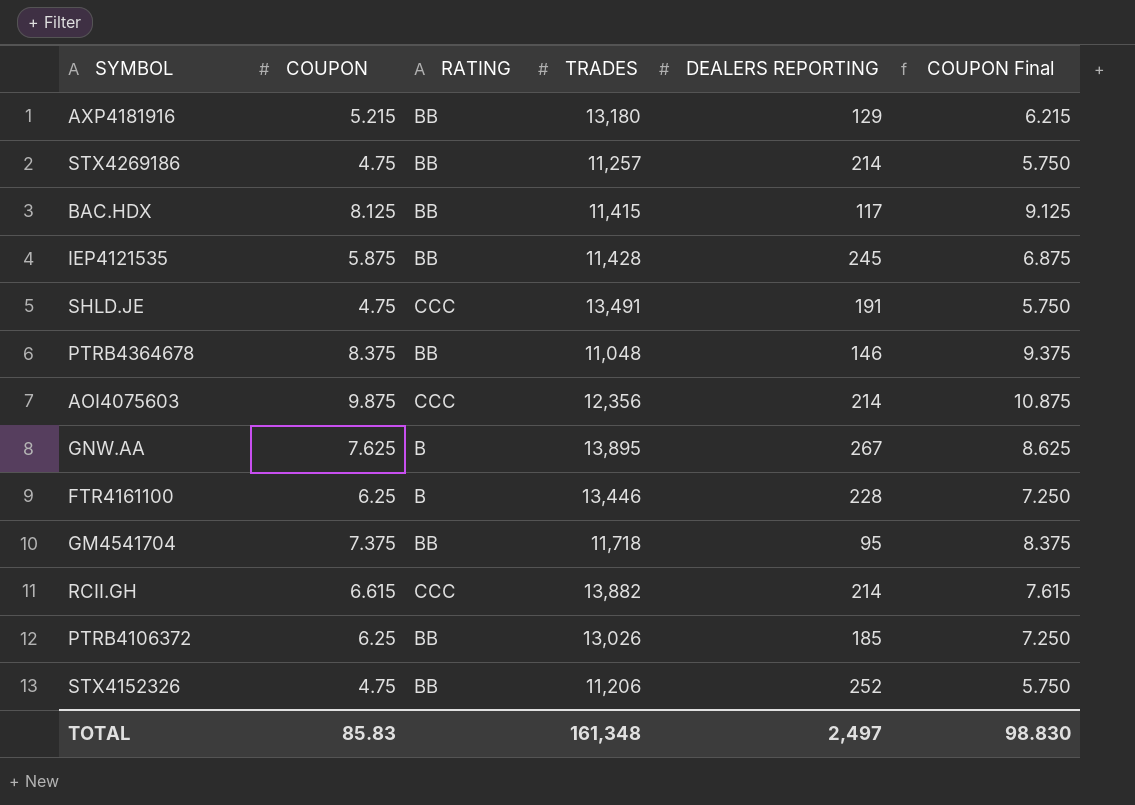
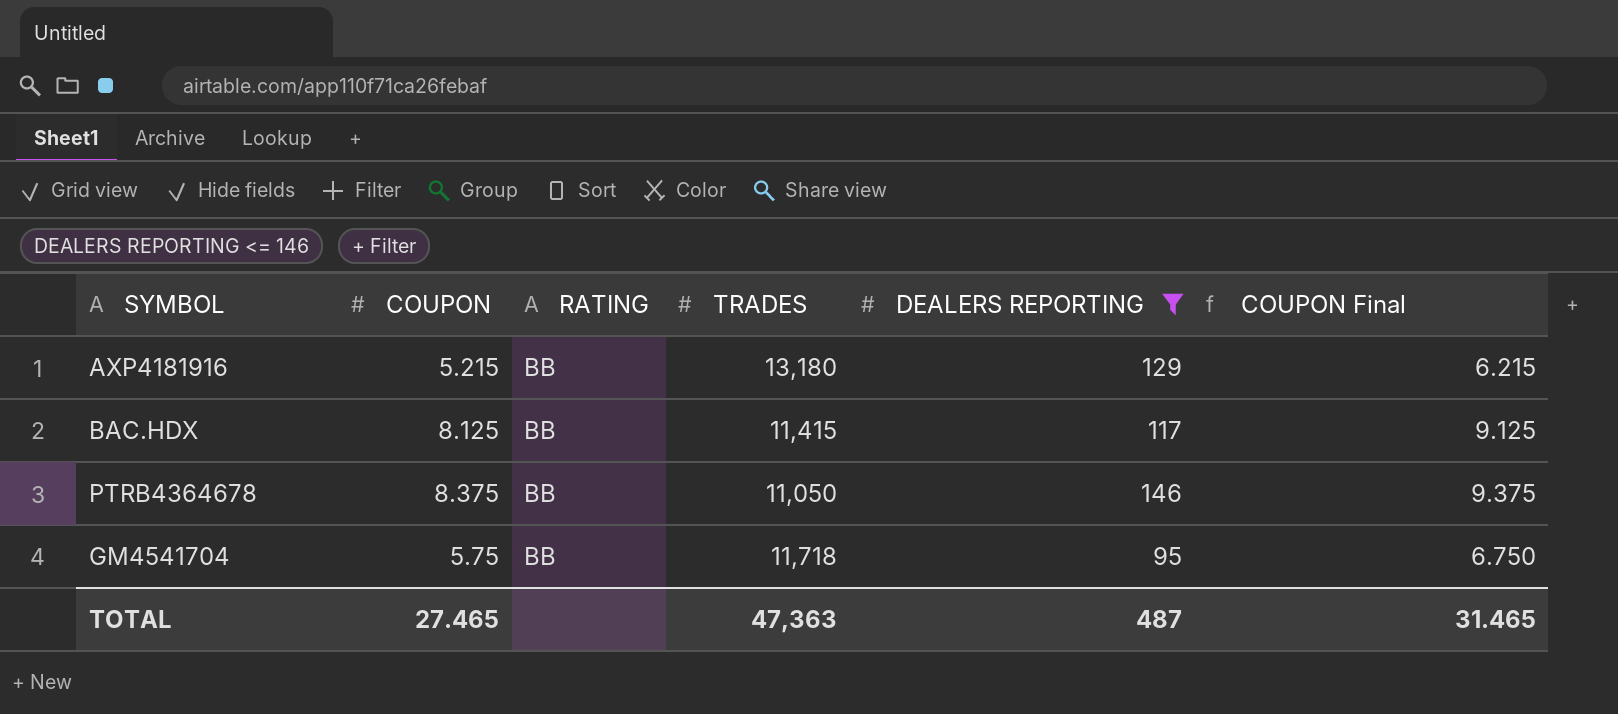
filter: none -> DEALERS REPORTING <= 146
PTRB4364678 | TRADES: 11,048 -> 11,050
GM4541704 | COUPON: 7.375 -> 5.75
GM4541704 | COUPON Final: 8.375 -> 6.750
TOTAL | COUPON: 85.83 -> 27.465
TOTAL | TRADES: 161,348 -> 47,363
TOTAL | DEALERS REPORTING: 2,497 -> 487
TOTAL | COUPON Final: 98.830 -> 31.465

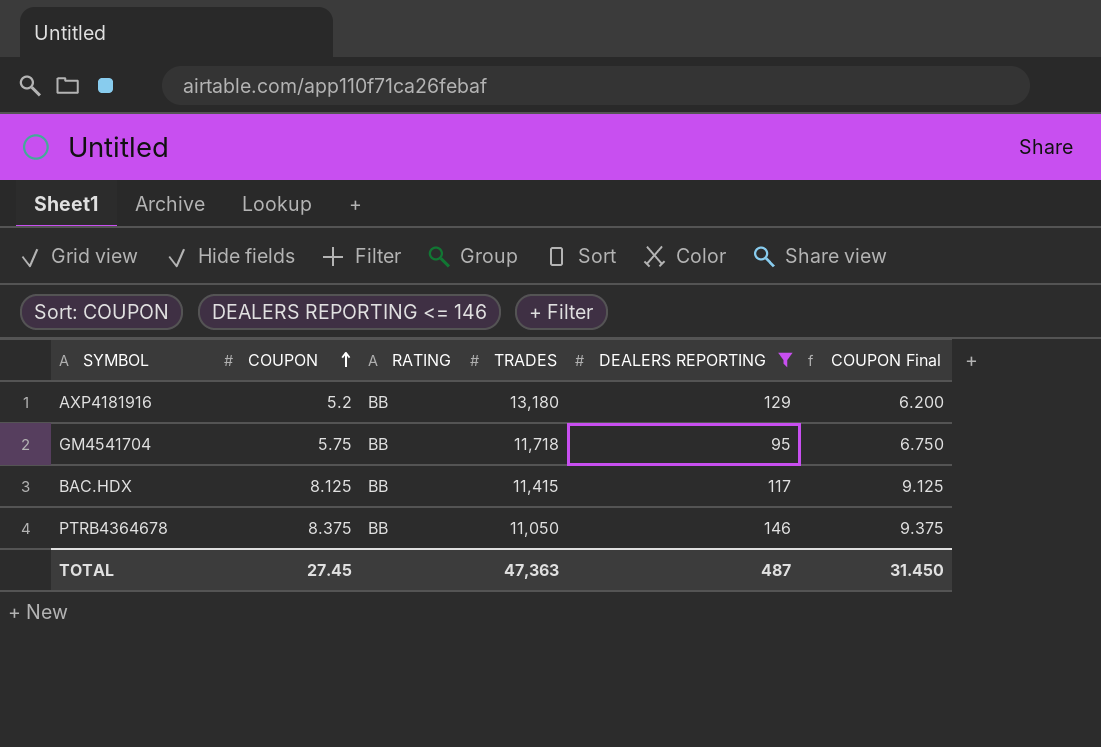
row order: none -> COUPON ascending
AXP4181916 | COUPON: 5.215 -> 5.2
AXP4181916 | COUPON Final: 6.215 -> 6.200
TOTAL | COUPON: 27.465 -> 27.45
TOTAL | COUPON Final: 31.465 -> 31.450

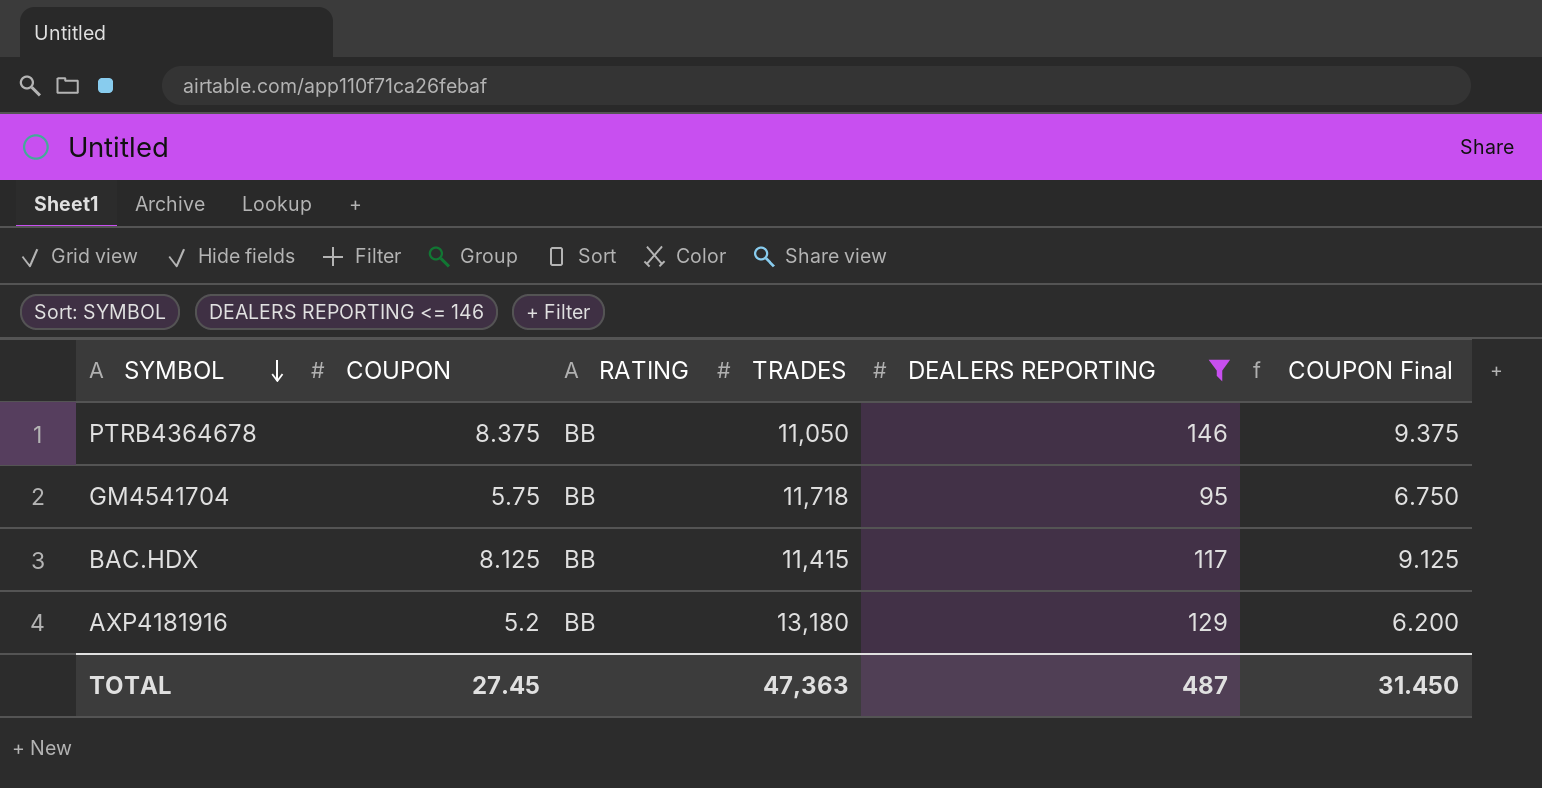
row order: COUPON ascending -> SYMBOL descending

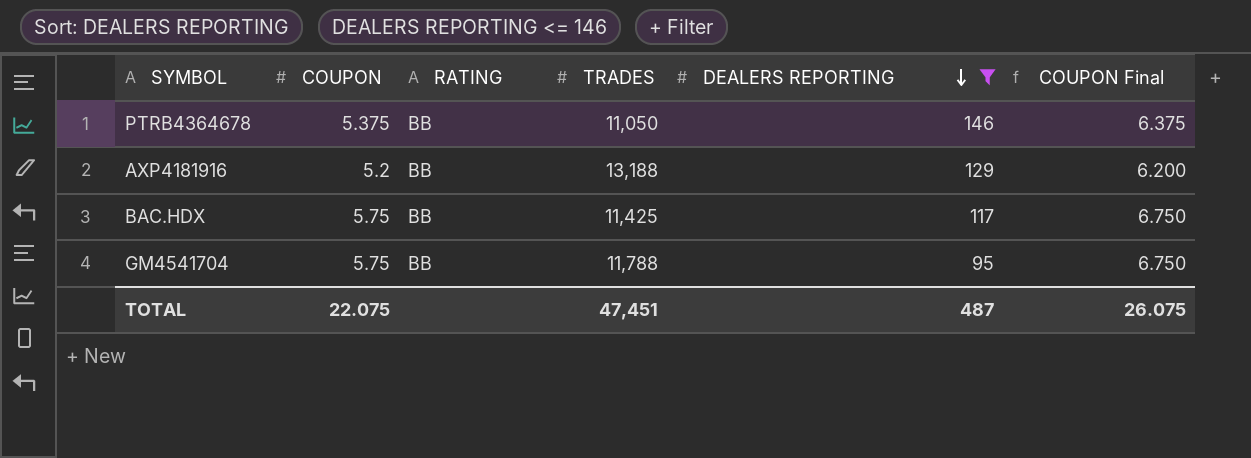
row order: SYMBOL descending -> DEALERS REPORTING descending
PTRB4364678 | COUPON: 8.375 -> 5.375
PTRB4364678 | COUPON Final: 9.375 -> 6.375
AXP4181916 | TRADES: 13,180 -> 13,188
BAC.HDX | COUPON: 8.125 -> 5.75
BAC.HDX | TRADES: 11,415 -> 11,425
BAC.HDX | COUPON Final: 9.125 -> 6.750
GM4541704 | TRADES: 11,718 -> 11,788
TOTAL | COUPON: 27.45 -> 22.075
TOTAL | TRADES: 47,363 -> 47,451
TOTAL | COUPON Final: 31.450 -> 26.075

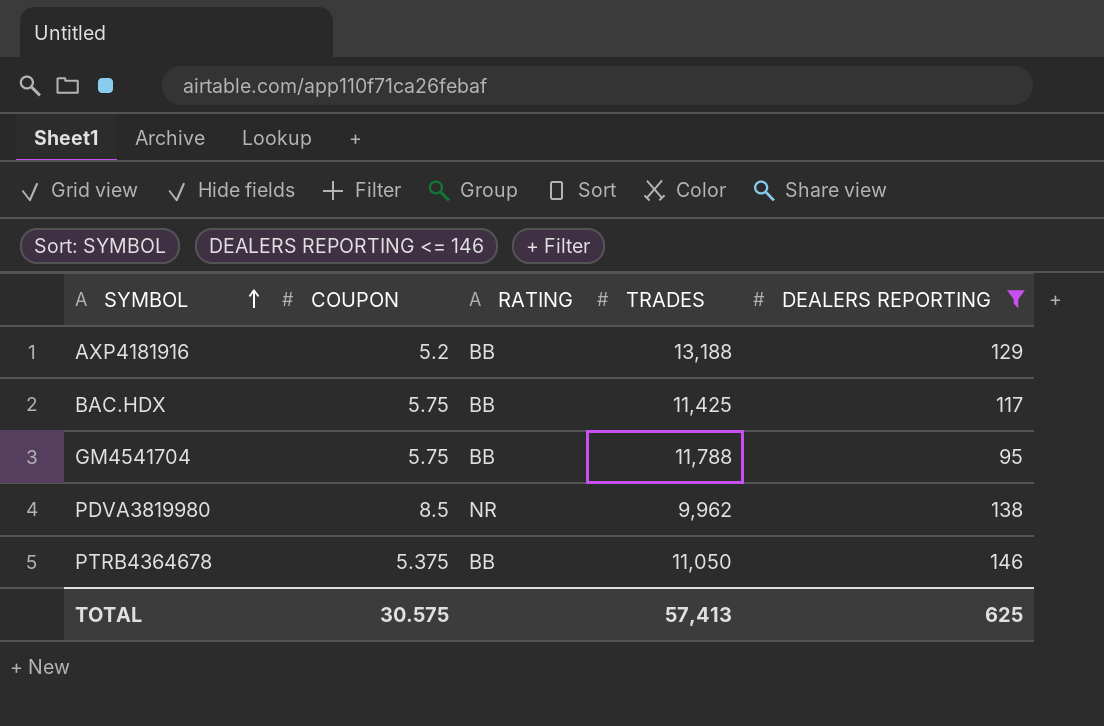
row order: DEALERS REPORTING descending -> SYMBOL ascending
column COUPON Final | formula: [COUPON] + 1 -> none
row PDVA3819980: none -> 8.5 | NR | 9,962 | 138
TOTAL | COUPON: 22.075 -> 30.575
TOTAL | TRADES: 47,451 -> 57,413
TOTAL | DEALERS REPORTING: 487 -> 625

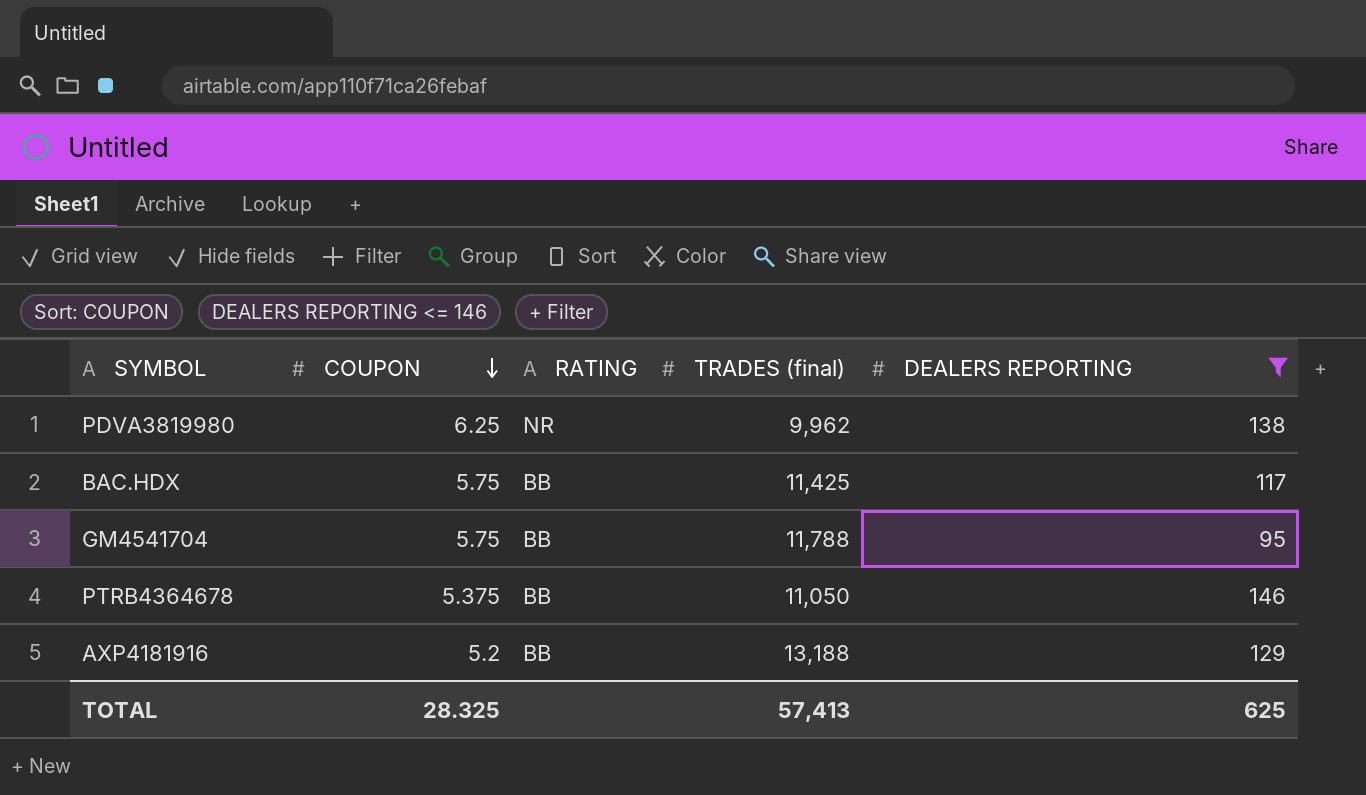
row order: SYMBOL ascending -> COUPON descending
column name: TRADES -> TRADES (final)
PDVA3819980 | COUPON: 8.5 -> 6.25
TOTAL | COUPON: 30.575 -> 28.325

